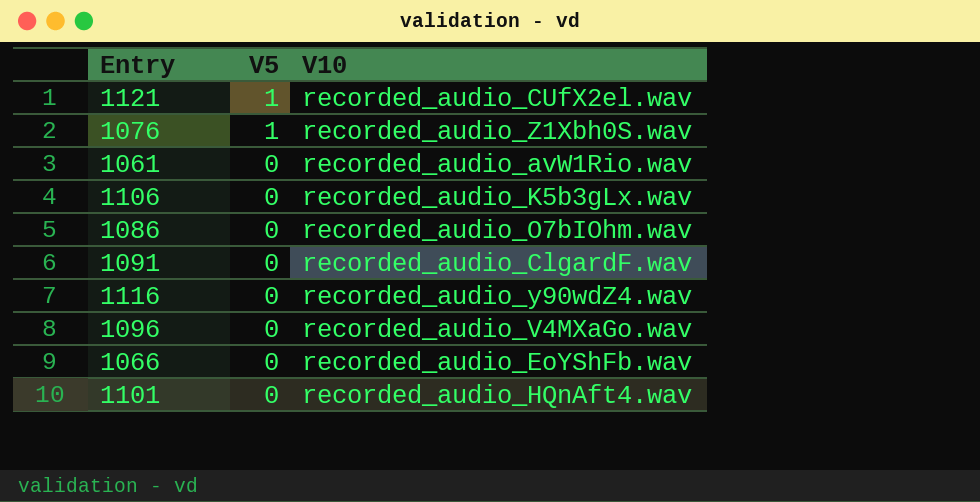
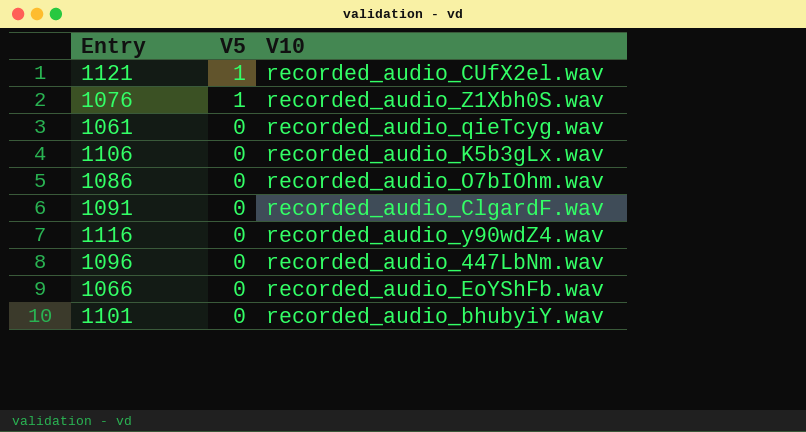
1061 | V10: recorded_audio_avW1Rio.wav -> recorded_audio_qieTcyg.wav
1096 | V10: recorded_audio_V4MXaGo.wav -> recorded_audio_447LbNm.wav
1101 | V10: recorded_audio_HQnAft4.wav -> recorded_audio_bhubyiY.wav

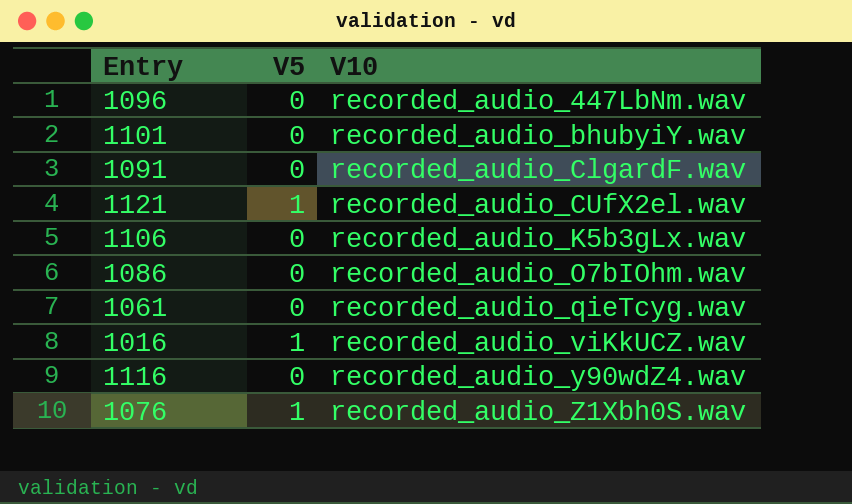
row order: V5 descending -> V10 ascending
row 1066: 0 | recorded_audio_EoYShFb.wav -> none
row 1016: none -> 1 | recorded_audio_viKkUCZ.wav

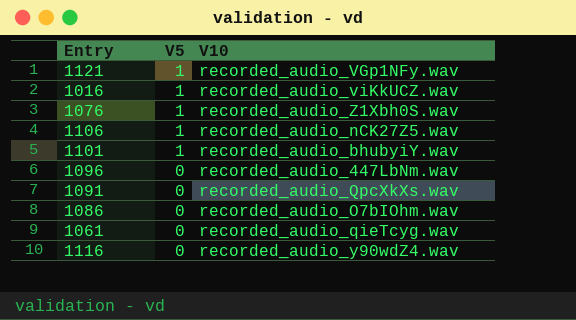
row order: V10 ascending -> V5 descending
1121 | V10: recorded_audio_CUfX2el.wav -> recorded_audio_VGp1NFy.wav
1106 | V5: 0 -> 1
1106 | V10: recorded_audio_K5b3gLx.wav -> recorded_audio_nCK27Z5.wav
1101 | V5: 0 -> 1
1091 | V10: recorded_audio_ClgardF.wav -> recorded_audio_QpcXkXs.wav

